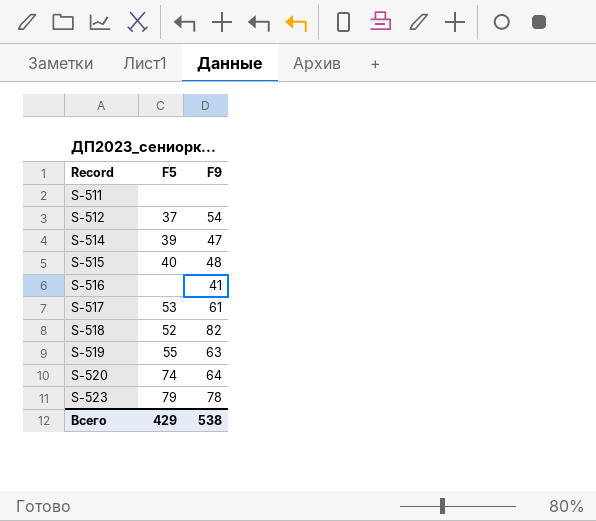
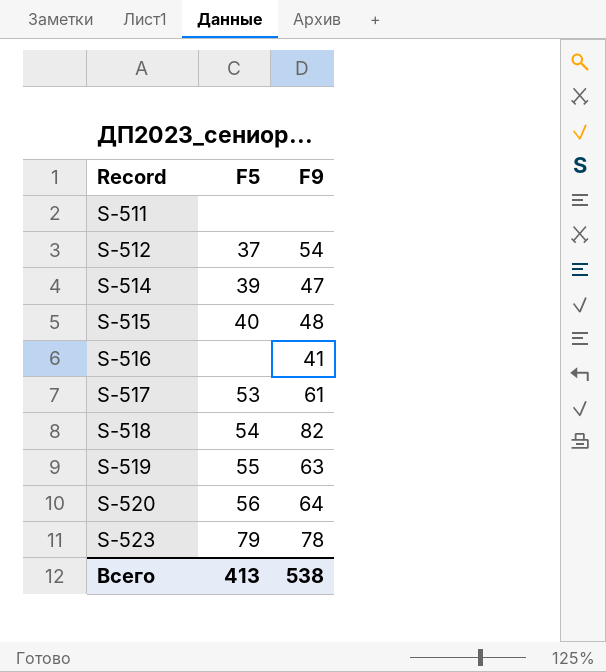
S-518 | F5: 52 -> 54
S-520 | F5: 74 -> 56
Всего | F5: 429 -> 413

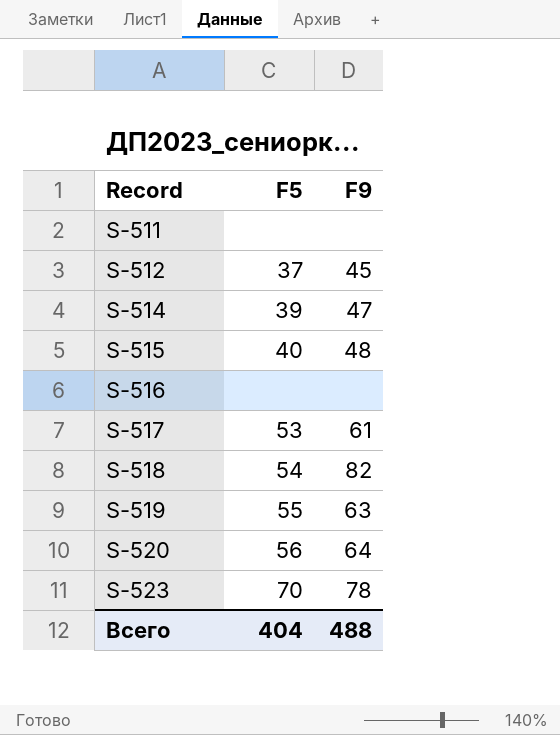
S-512 | F9: 54 -> 45
S-516 | F9: 41 -> none
S-523 | F5: 79 -> 70
Всего | F5: 413 -> 404
Всего | F9: 538 -> 488

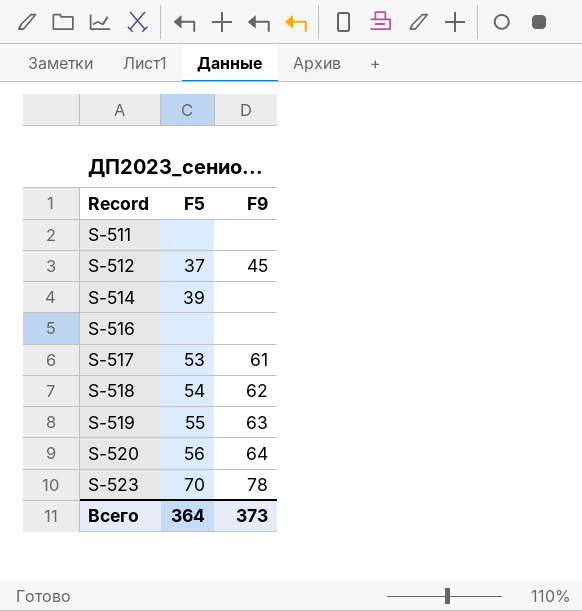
row S-515: 40 | 48 -> none
S-514 | F9: 47 -> none
S-518 | F9: 82 -> 62
Всего | F5: 404 -> 364
Всего | F9: 488 -> 373

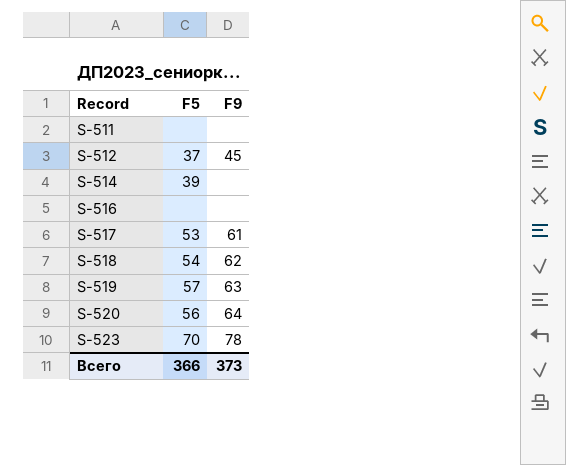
S-519 | F5: 55 -> 57
Всего | F5: 364 -> 366

